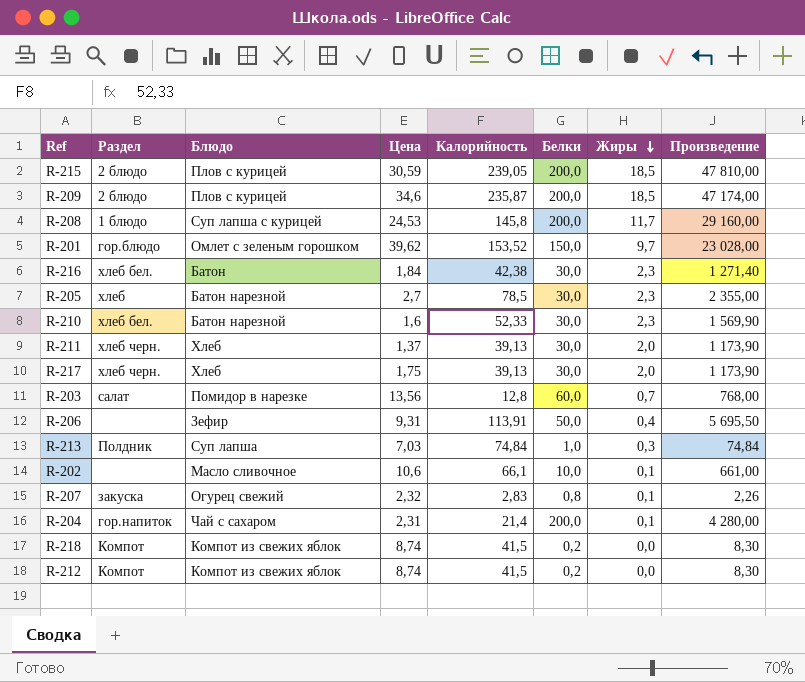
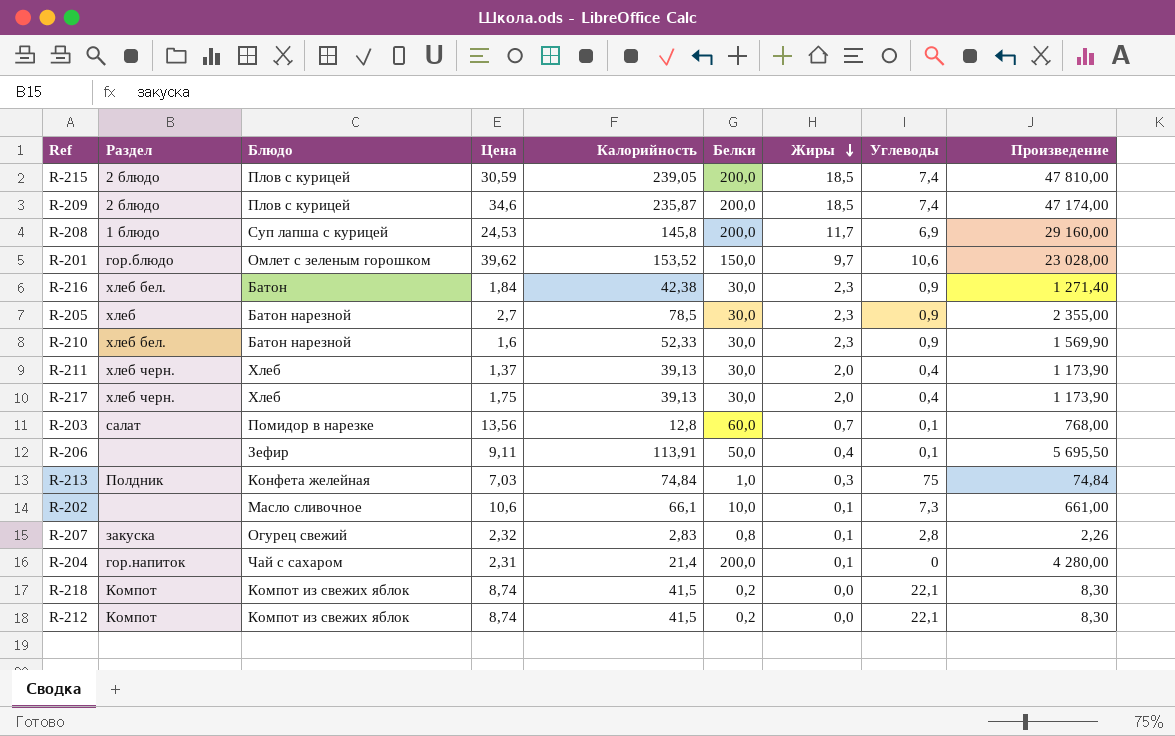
column Углеводы | position: none -> 8
R-206 | Цена: 9,31 -> 9,11
R-213 | Блюдо: Суп лапша -> Конфета желейная

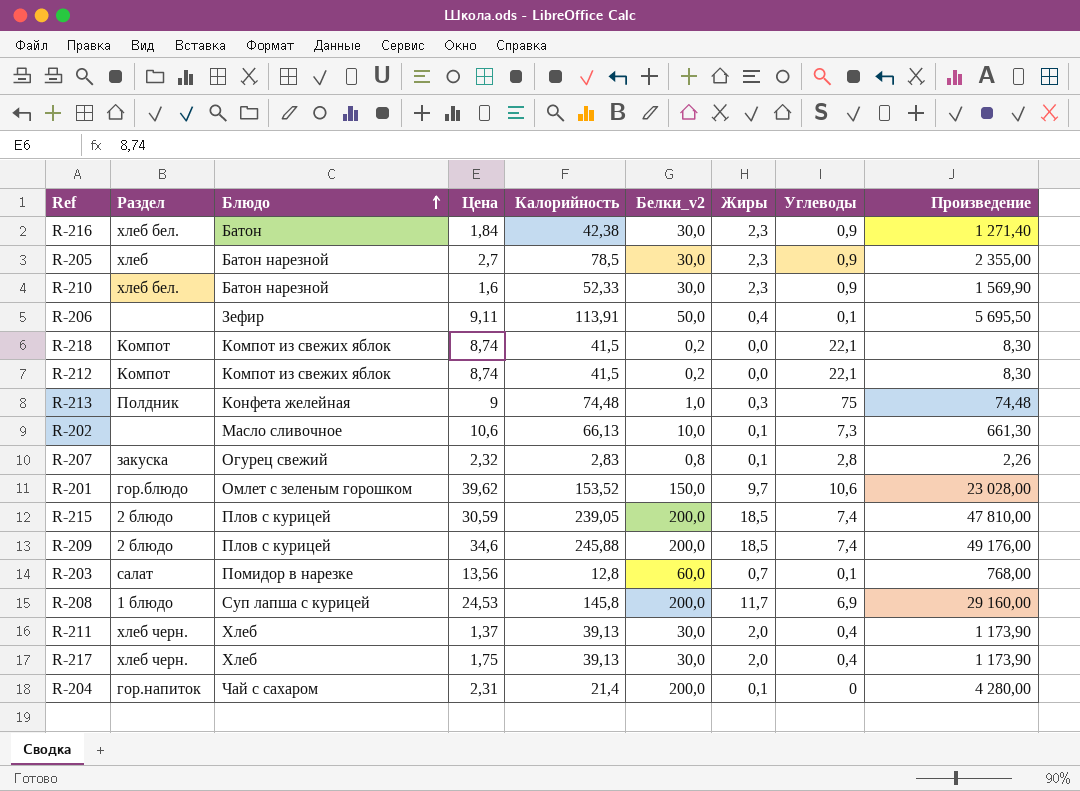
row order: Жиры descending -> Блюдо ascending
column name: Белки -> Белки_v2
R-213 | Цена: 7,03 -> 9
R-213 | Калорийность: 74,84 -> 74,48
R-213 | Произведение: 74,84 -> 74,48
R-202 | Калорийность: 66,1 -> 66,13
R-202 | Произведение: 661,00 -> 661,30
R-209 | Калорийность: 235,87 -> 245,88
R-209 | Произведение: 47 174,00 -> 49 176,00

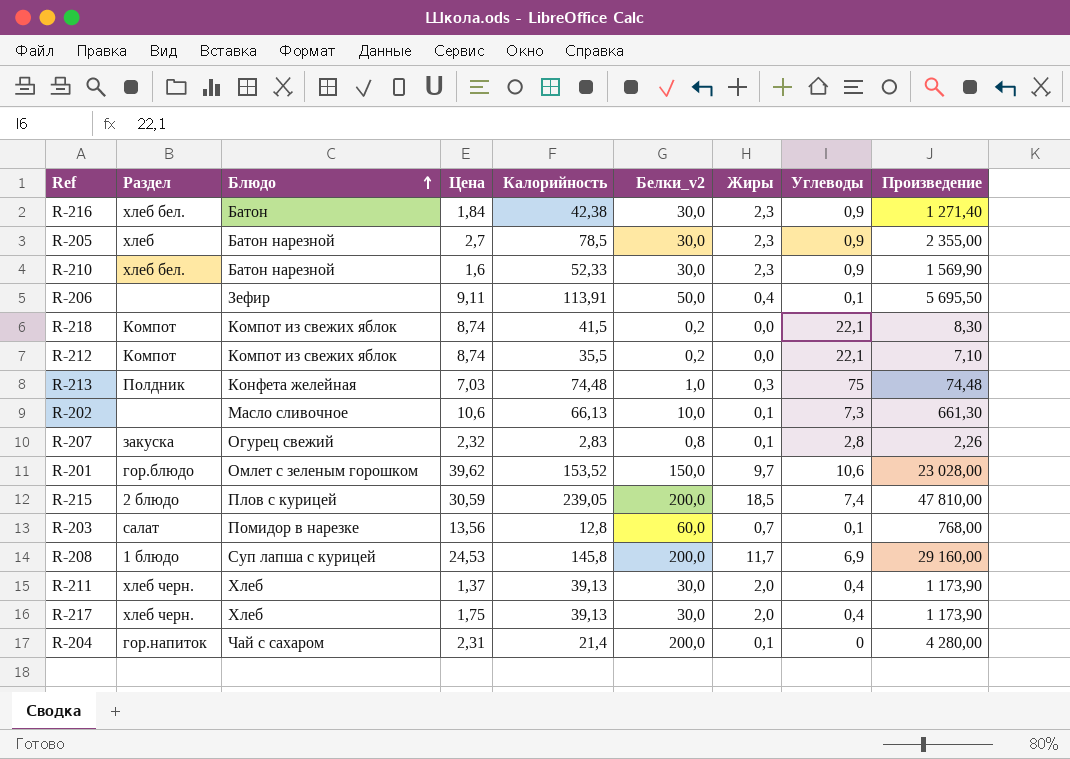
row R-209: 2 блюдо | Плов с курицей | 34,6 | 245,88 | 200,0 | 18,5 | 7,4 | 49 176,00 -> none
R-212 | Калорийность: 41,5 -> 35,5
R-212 | Произведение: 8,30 -> 7,10
R-213 | Цена: 9 -> 7,03

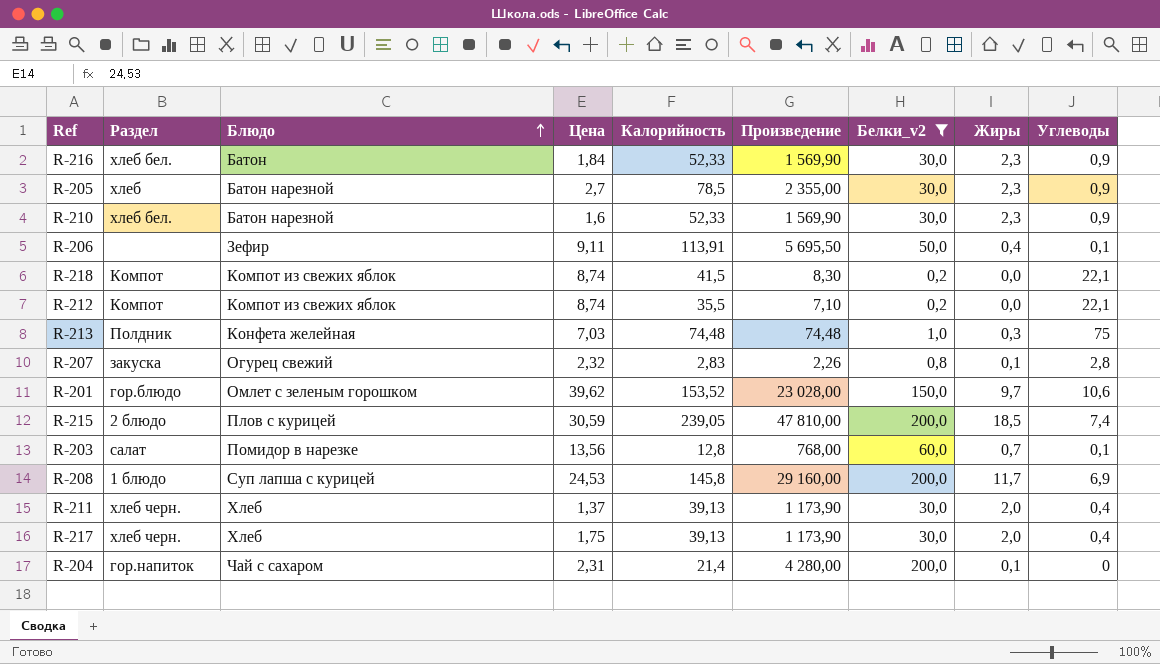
filter: none -> Белки_v2 != 10,0
column Произведение | position: 9 -> 6
R-216 | Калорийность: 42,38 -> 52,33
R-216 | Произведение: 1 271,40 -> 1 569,90

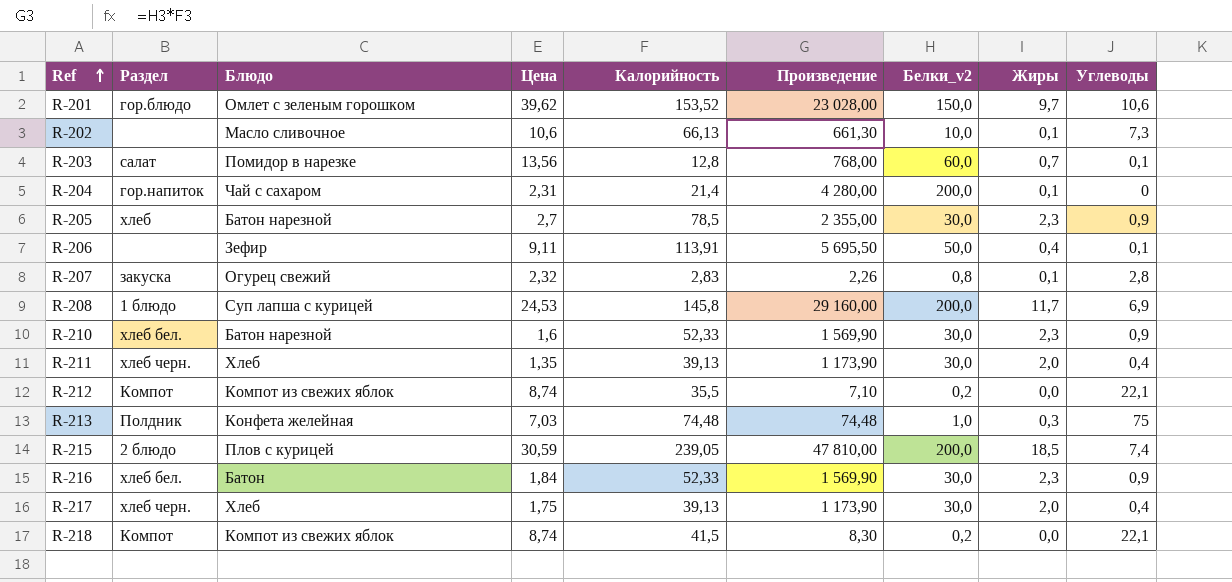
filter: Белки_v2 != 10,0 -> none
row order: Блюдо ascending -> Ref ascending
R-211 | Цена: 1,37 -> 1,35

